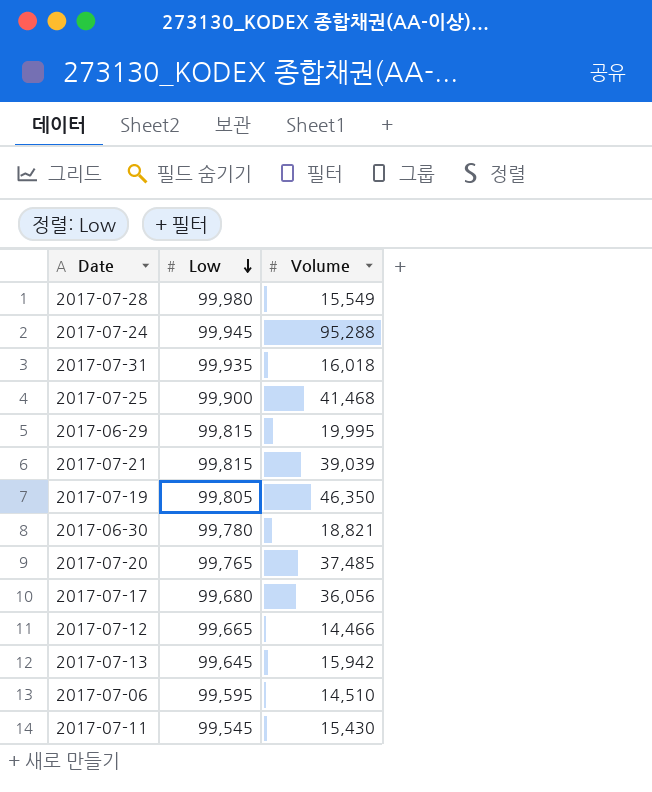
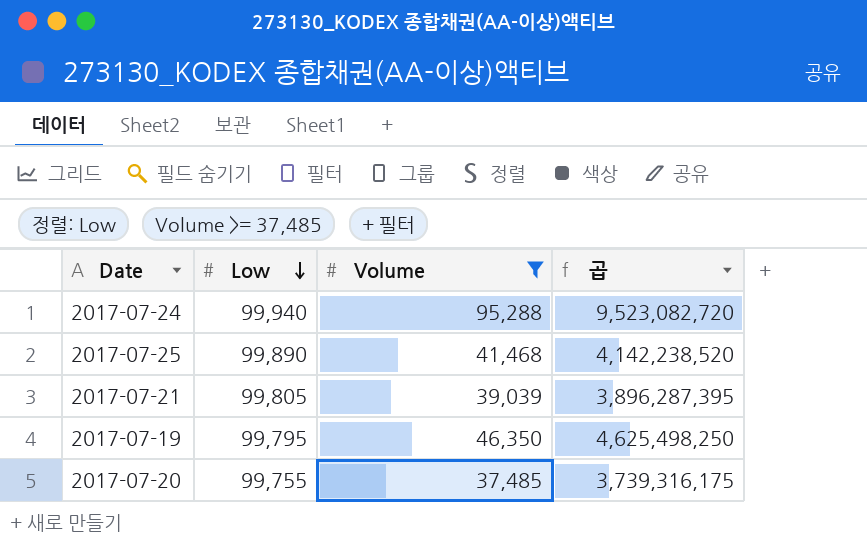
filter: none -> Volume >= 37,485
column 곱 | formula: none -> [Low] * [Volume]
2017-07-24 | Low: 99,945 -> 99,940
2017-07-25 | Low: 99,900 -> 99,890
2017-07-21 | Low: 99,815 -> 99,805
2017-07-19 | Low: 99,805 -> 99,795
2017-07-20 | Low: 99,765 -> 99,755

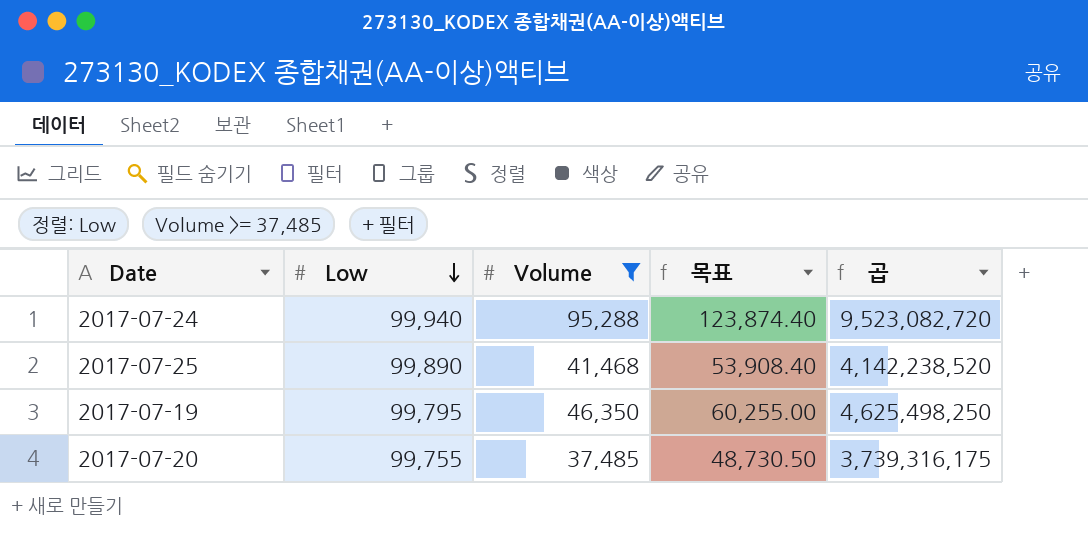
column 목표 | formula: none -> [Volume] * 1.3
row 2017-07-21: 99,805 | 39,039 | 3,896,287,395 -> none

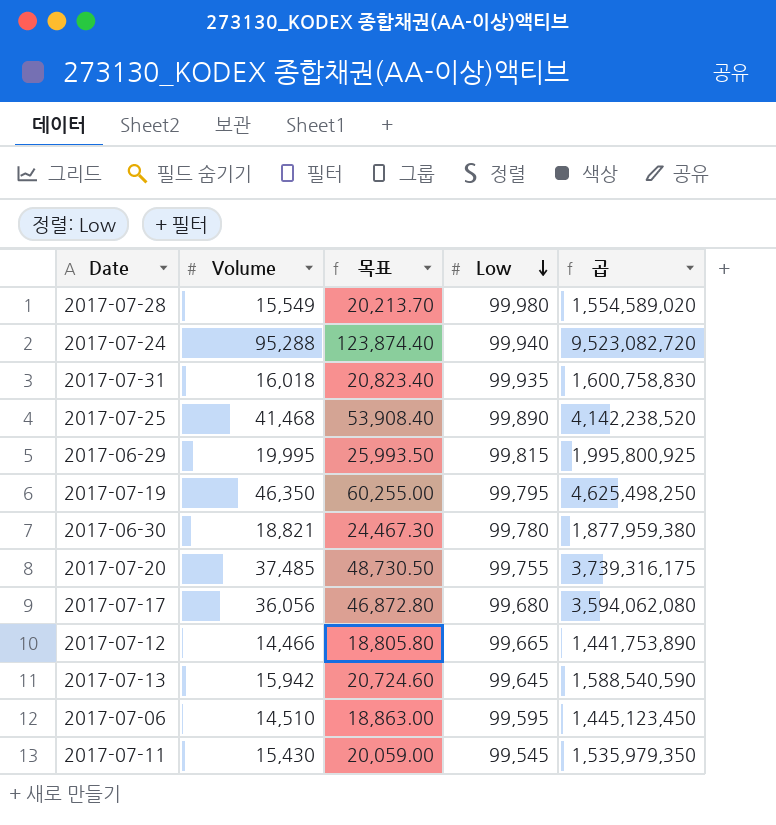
filter: Volume >= 37,485 -> none
column Low | position: 2 -> 4

